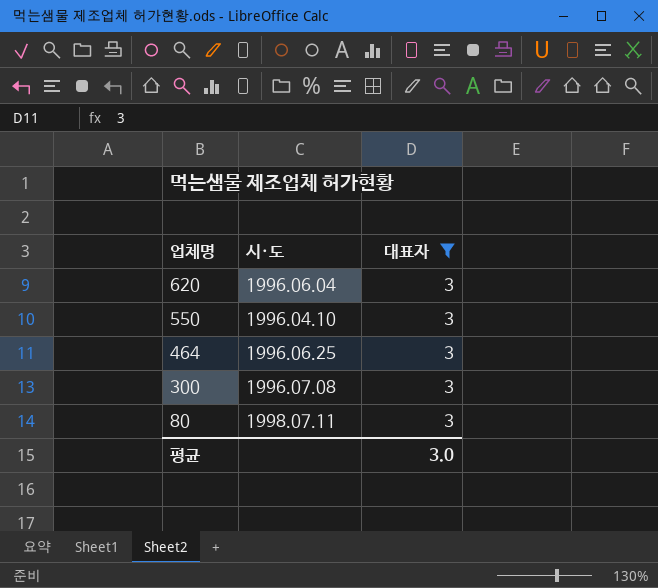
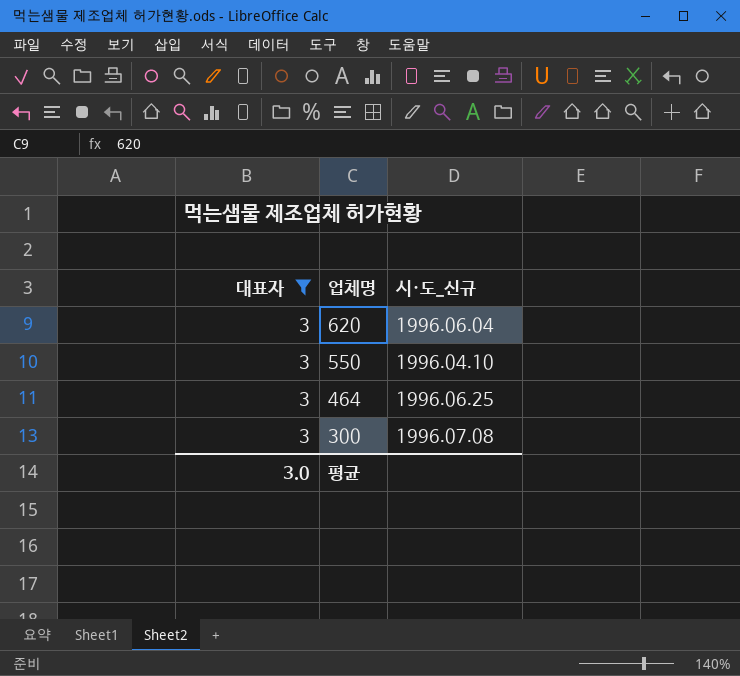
column 대표자 | position: 3 -> 1
column name: 시·도 -> 시·도_신규
row 80: 1998.07.11 | 3 -> none

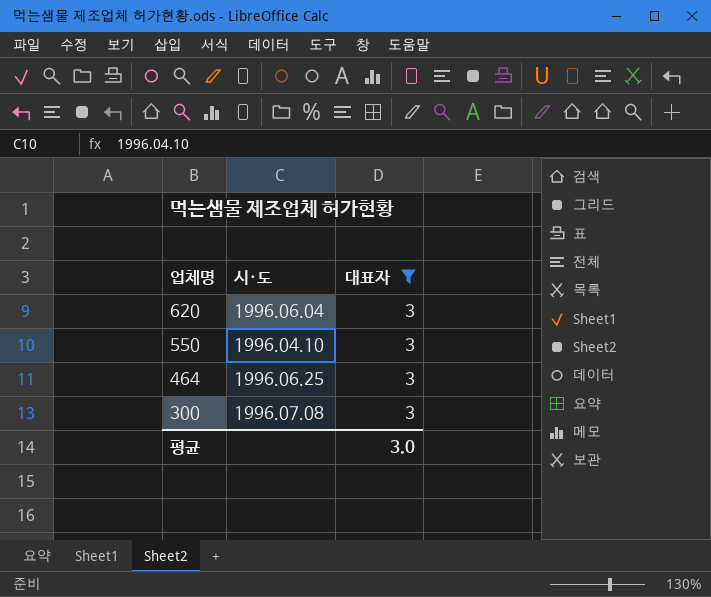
column name: 시·도_신규 -> 시·도
column 대표자 | position: 1 -> 3

